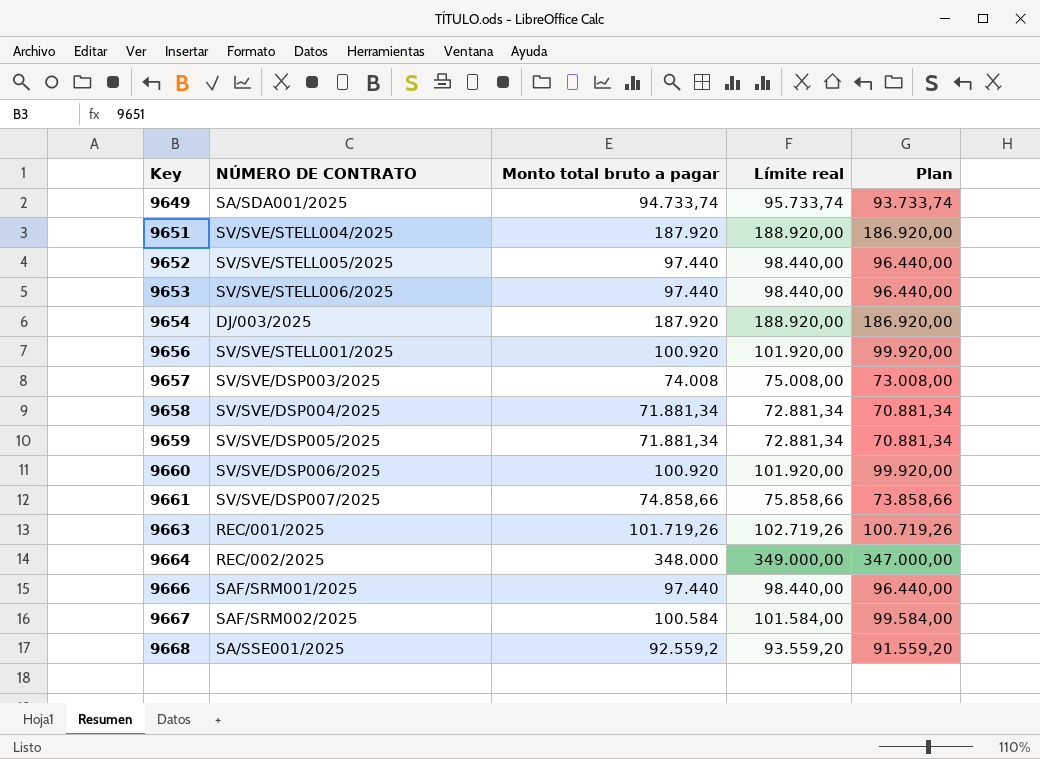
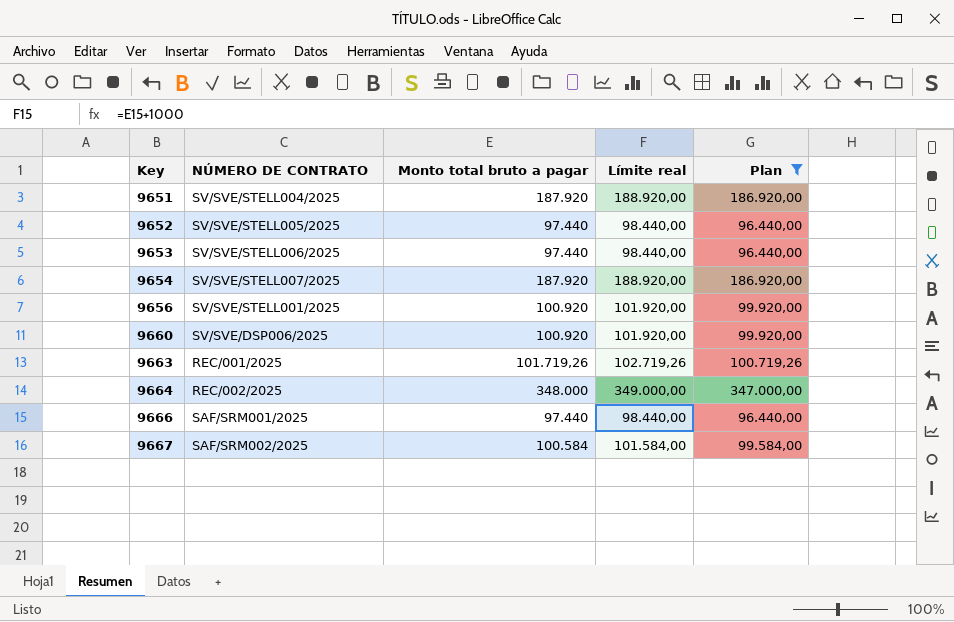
filter: none -> Plan >= 96.440,00
9654 | NÚMERO DE CONTRATO: DJ/003/2025 -> SV/SVE/STELL007/2025

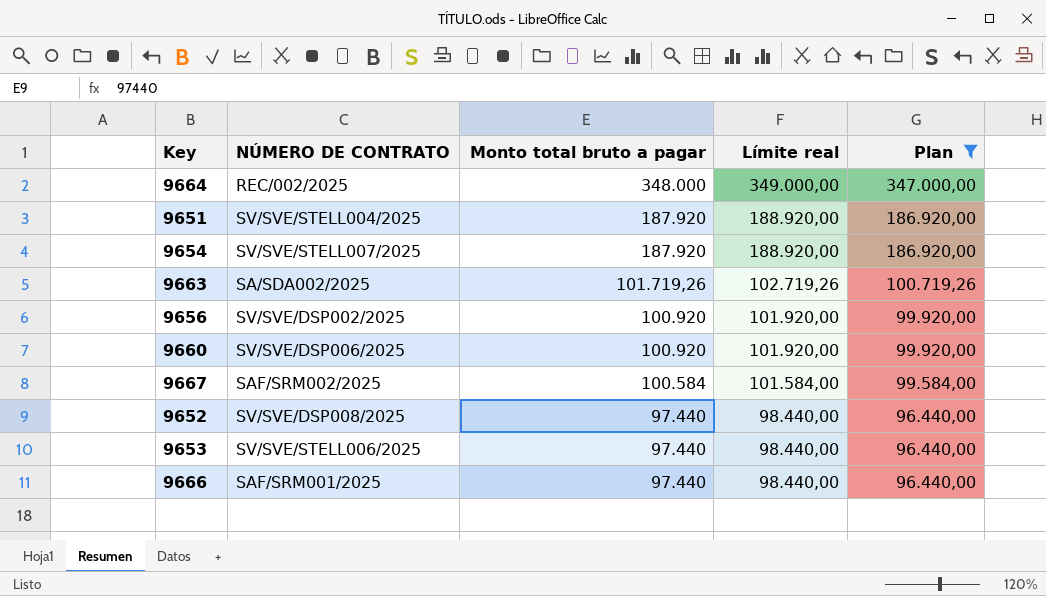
row order: Key ascending -> Monto total bruto a pagar descending
9663 | NÚMERO DE CONTRATO: REC/001/2025 -> SA/SDA002/2025
9656 | NÚMERO DE CONTRATO: SV/SVE/STELL001/2025 -> SV/SVE/DSP002/2025
9652 | NÚMERO DE CONTRATO: SV/SVE/STELL005/2025 -> SV/SVE/DSP008/2025

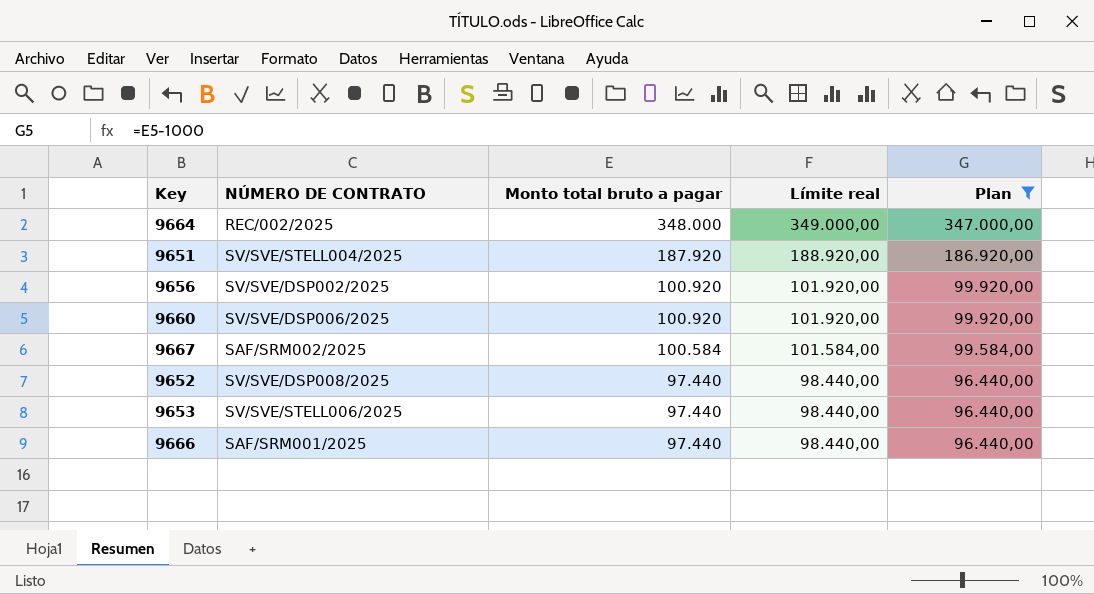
row 9654: SV/SVE/STELL007/2025 | 187.920 | 188.920,00 | 186.920,00 -> none
row 9663: SA/SDA002/2025 | 101.719,26 | 102.719,26 | 100.719,26 -> none

